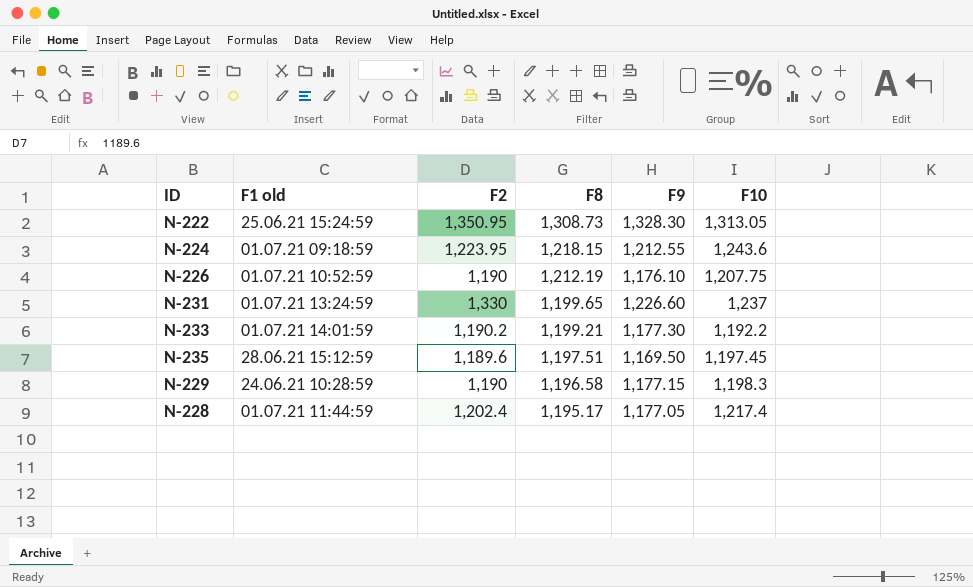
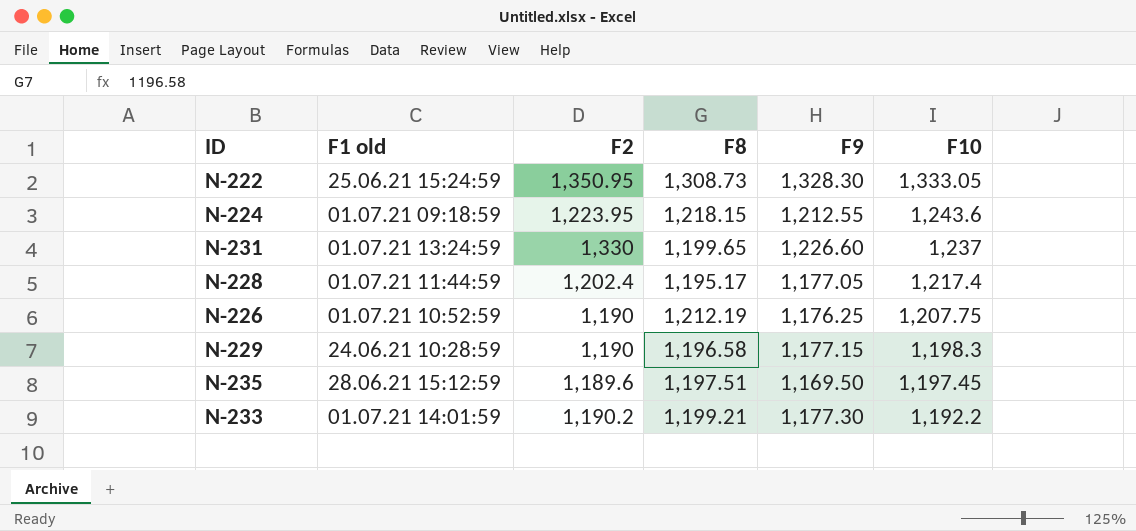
row order: F8 descending -> F10 descending
N-222 | F10: 1,313.05 -> 1,333.05
N-226 | F9: 1,176.10 -> 1,176.25

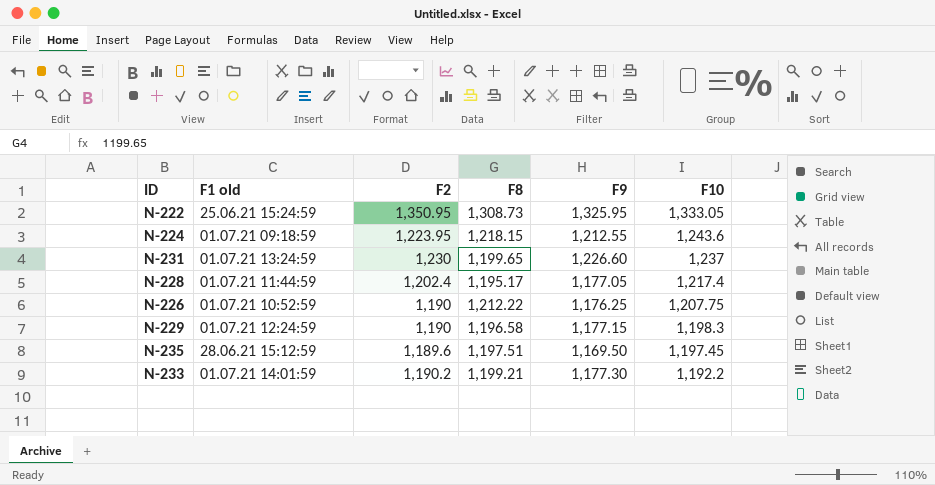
N-222 | F9: 1,328.30 -> 1,325.95
N-231 | F2: 1,330 -> 1,230
N-226 | F8: 1,212.19 -> 1,212.22
N-229 | F1 old: 24.06.21 10:28:59 -> 01.07.21 12:24:59

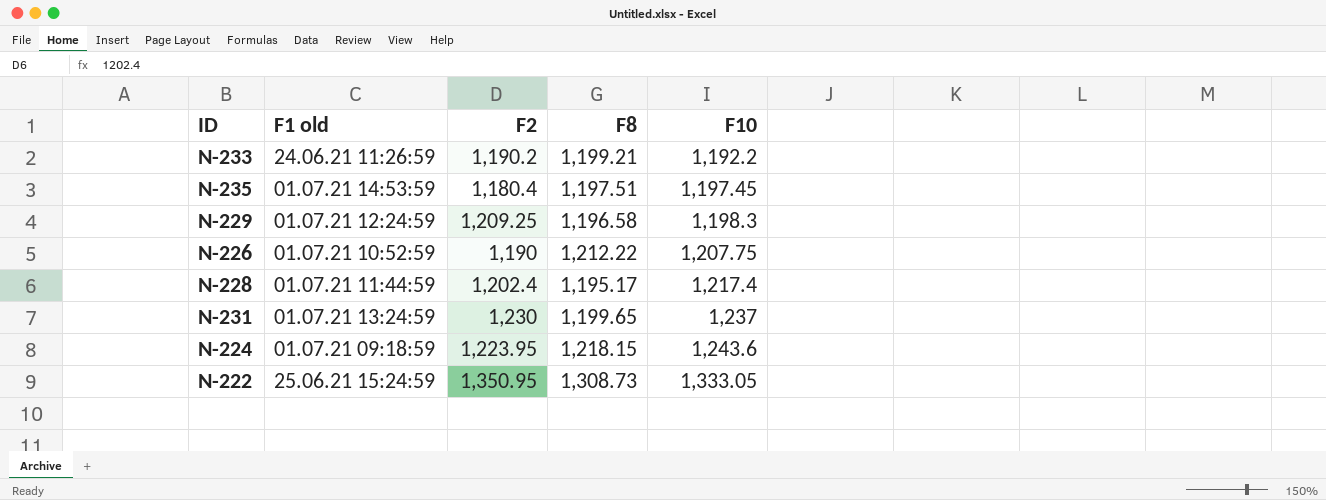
row order: F10 descending -> F10 ascending
column F9 | position: 5 -> none
N-233 | F1 old: 01.07.21 14:01:59 -> 24.06.21 11:26:59
N-235 | F1 old: 28.06.21 15:12:59 -> 01.07.21 14:53:59
N-235 | F2: 1,189.6 -> 1,180.4
N-229 | F2: 1,190 -> 1,209.25

